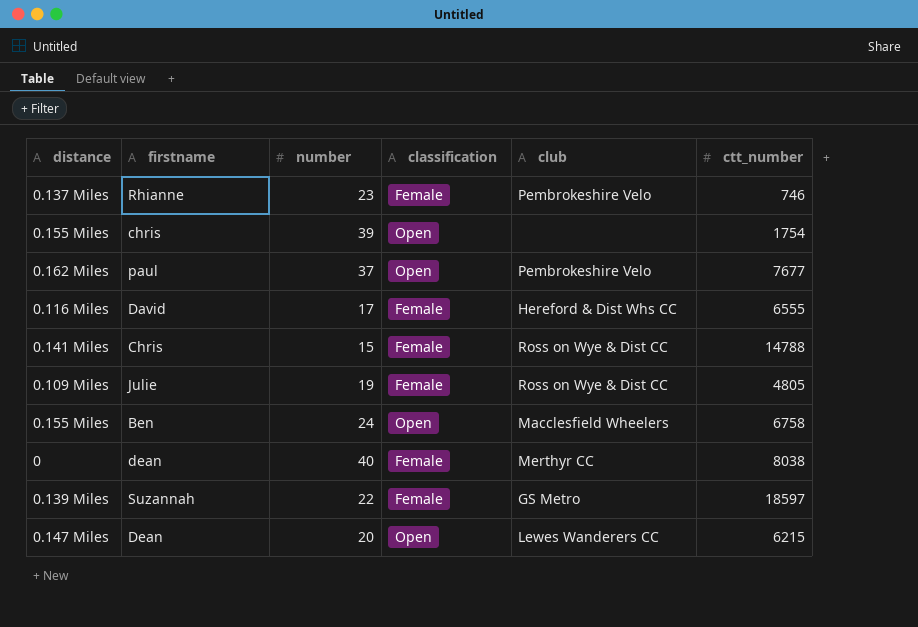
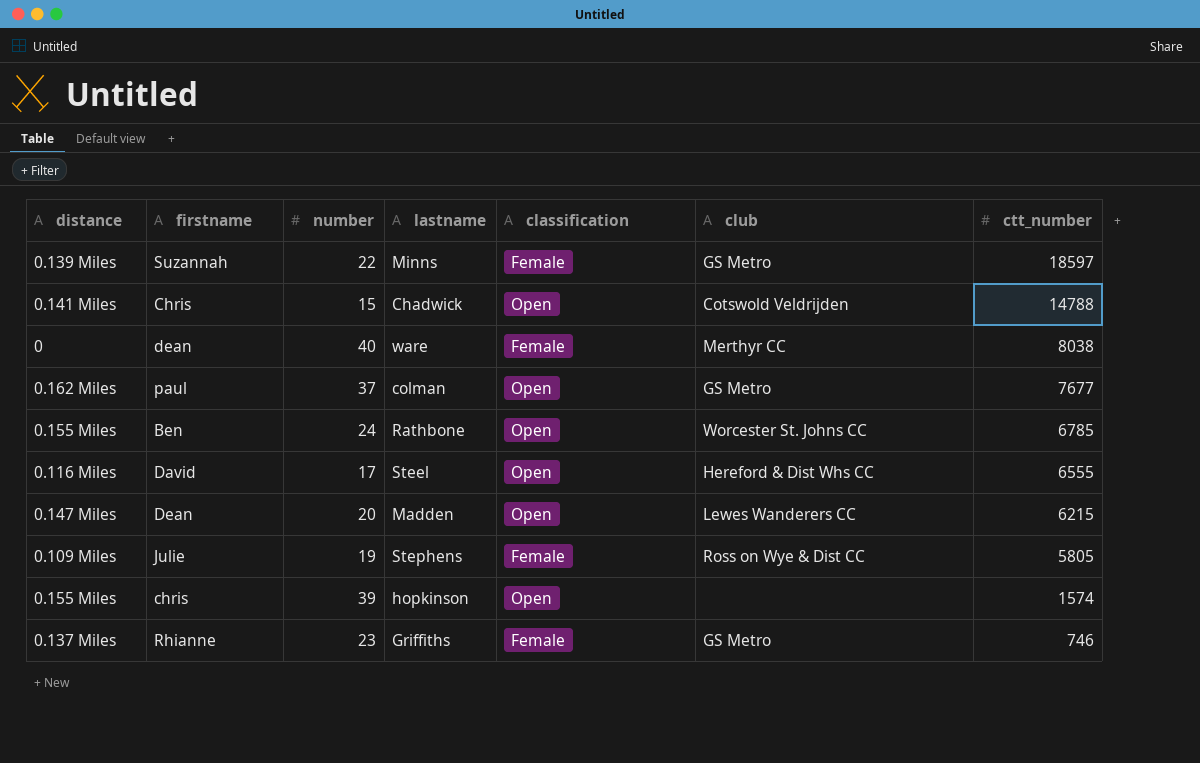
row order: none -> ctt_number descending
column lastname | position: none -> 4
Chris | classification: Female -> Open
Chris | club: Ross on Wye & Dist CC -> Cotswold Veldrijden
paul | club: Pembrokeshire Velo -> GS Metro
Ben | club: Macclesfield Wheelers -> Worcester St. Johns CC
Ben | ctt_number: 6758 -> 6785
David | classification: Female -> Open
Julie | ctt_number: 4805 -> 5805
chris | ctt_number: 1754 -> 1574
Rhianne | club: Pembrokeshire Velo -> GS Metro

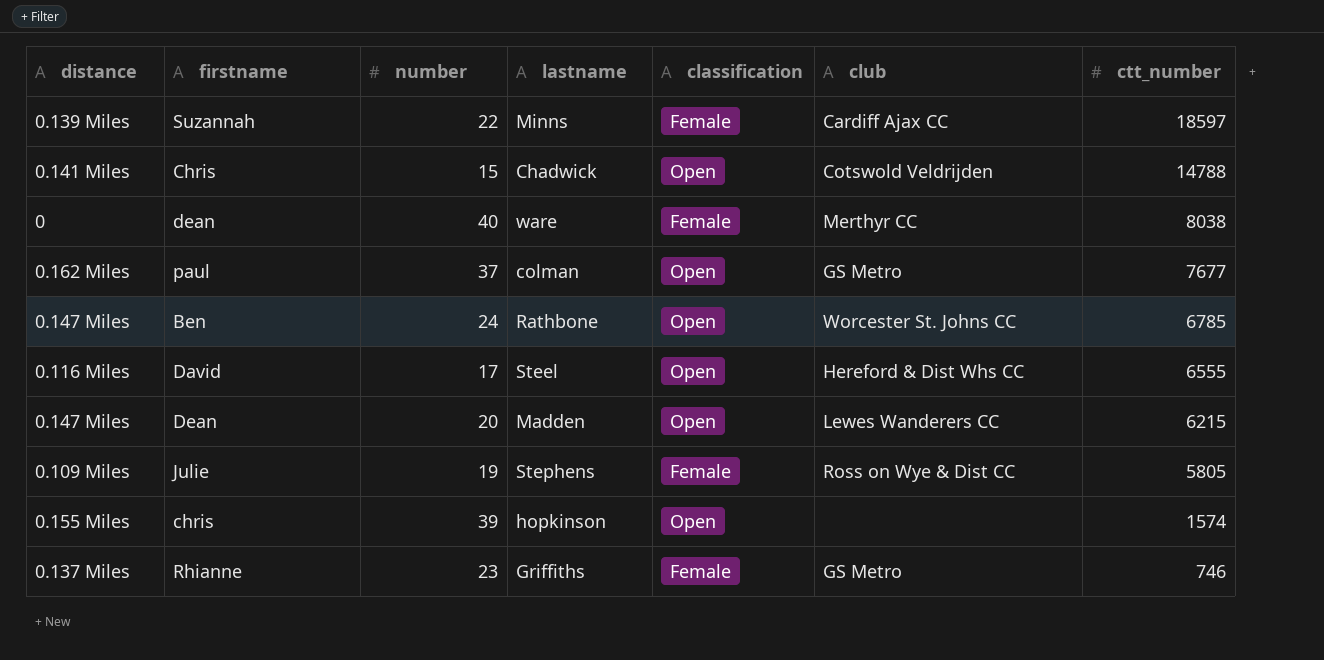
Suzannah | club: GS Metro -> Cardiff Ajax CC
Ben | distance: 0.155 Miles -> 0.147 Miles

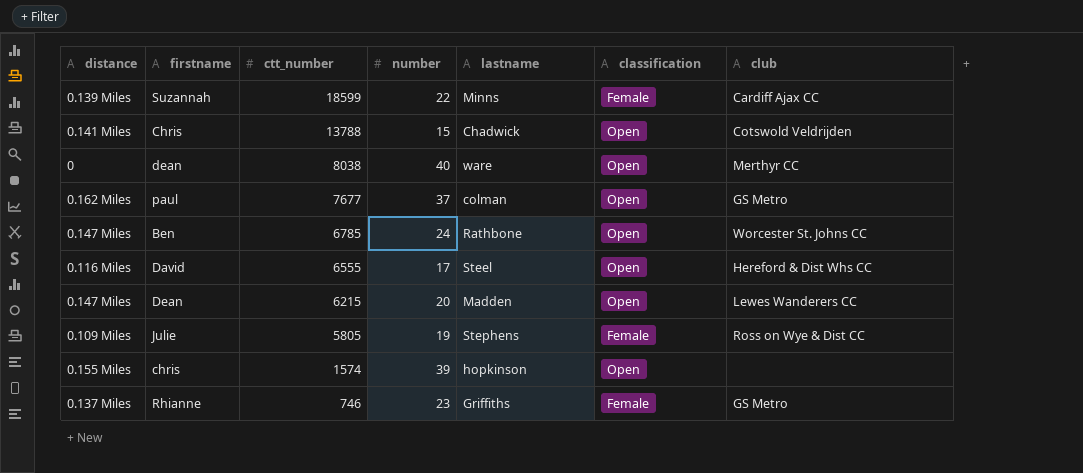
column ctt_number | position: 7 -> 3
Suzannah | ctt_number: 18597 -> 18599
Chris | ctt_number: 14788 -> 13788
dean | classification: Female -> Open

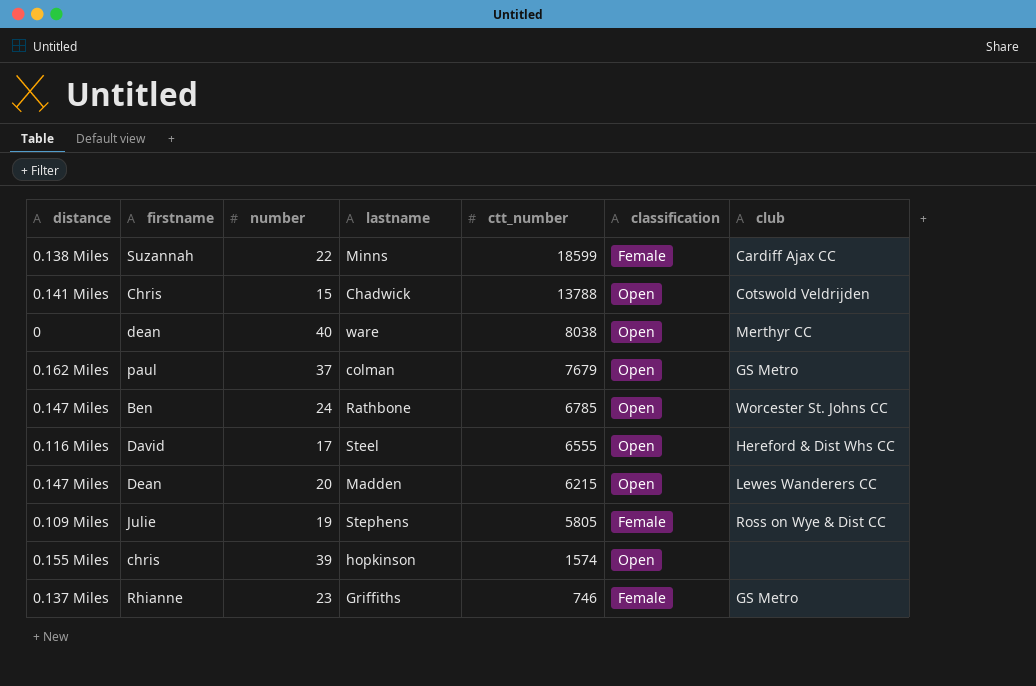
column ctt_number | position: 3 -> 5
Suzannah | distance: 0.139 Miles -> 0.138 Miles
paul | ctt_number: 7677 -> 7679

